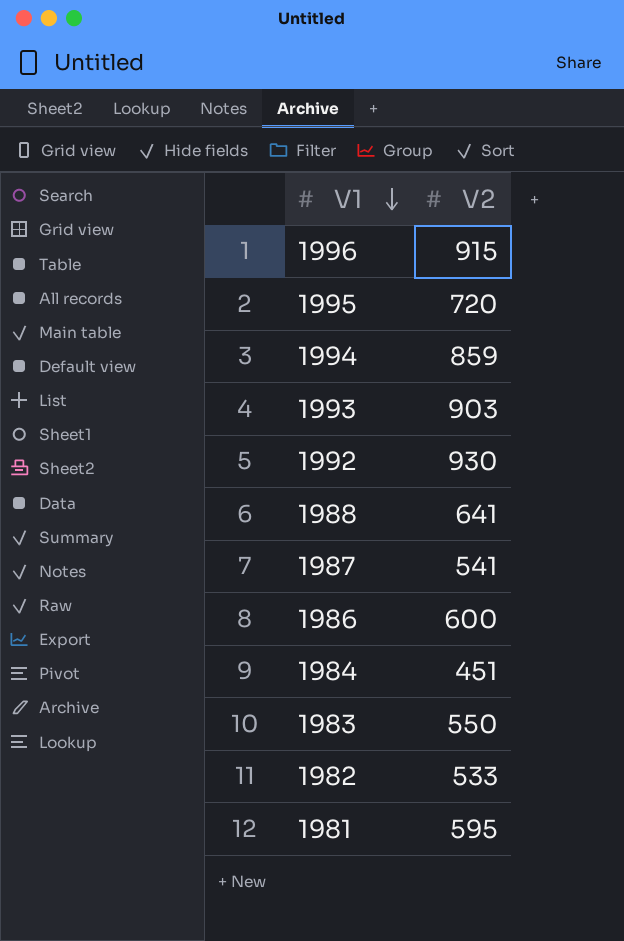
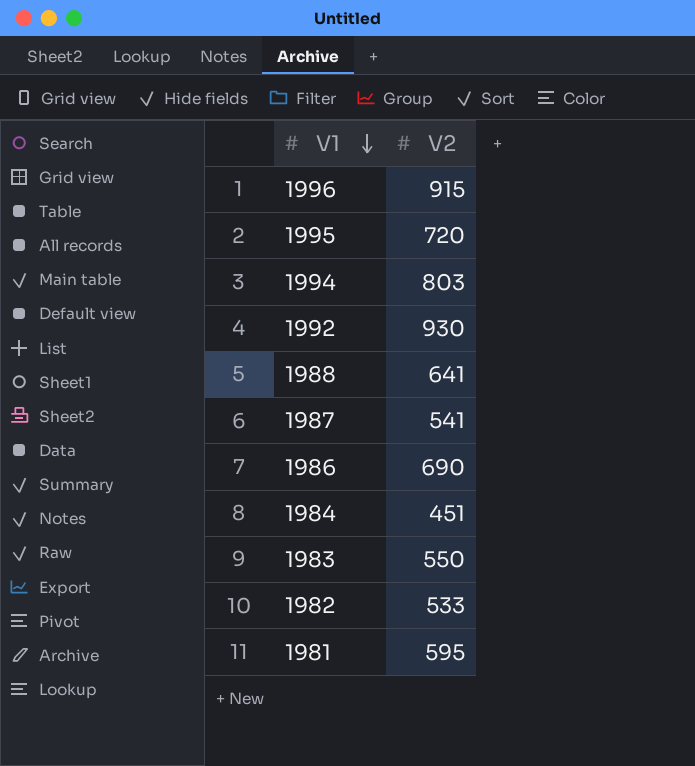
row 1993: 903 -> none
1994 | V2: 859 -> 803
1986 | V2: 600 -> 690

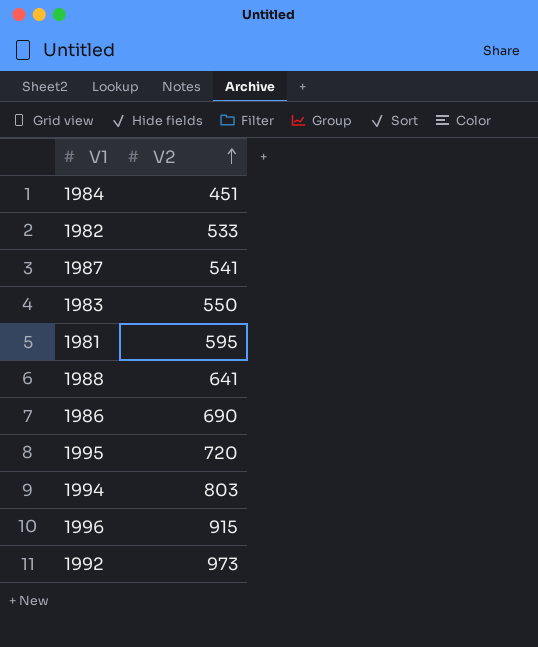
row order: V1 descending -> V2 ascending
1992 | V2: 930 -> 973

